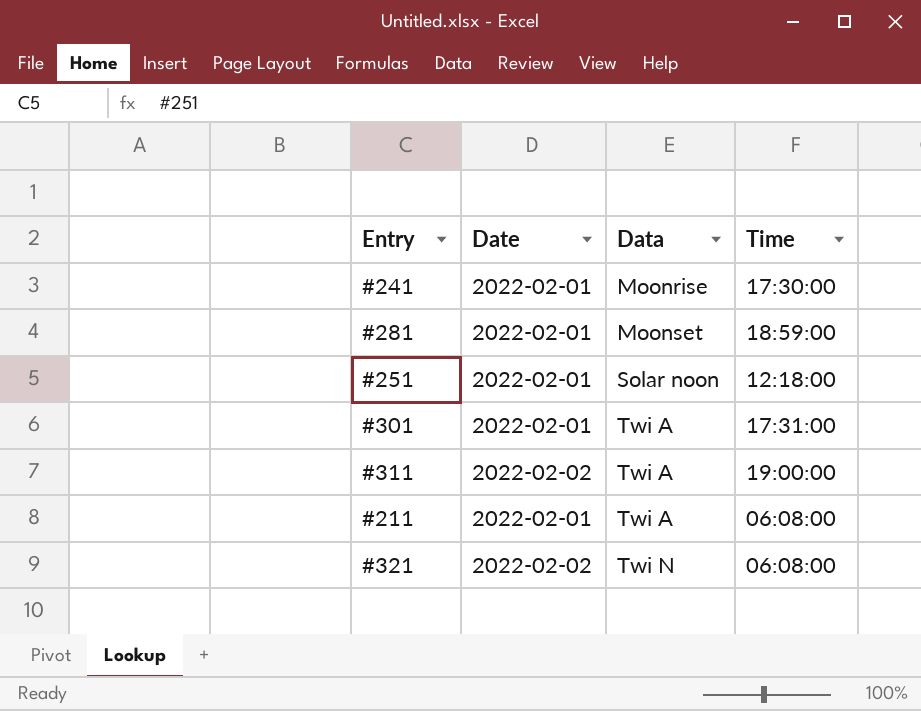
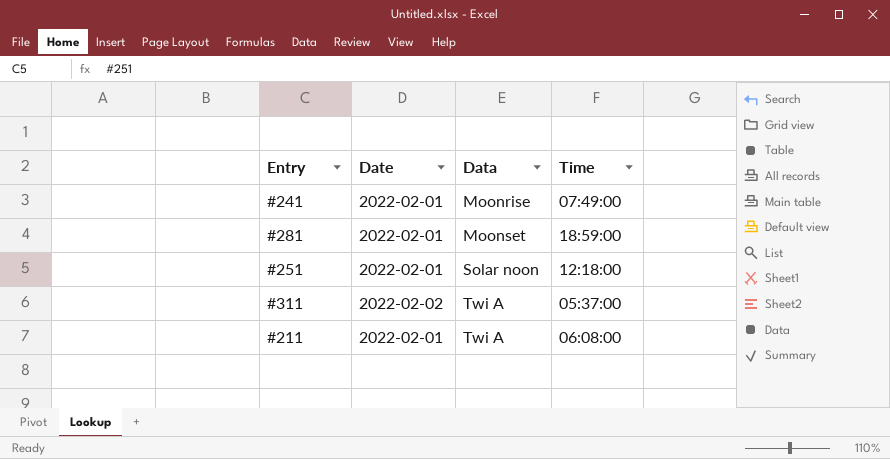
row #301: 2022-02-01 | Twi A | 17:31:00 -> none
row #321: 2022-02-02 | Twi N | 06:08:00 -> none
#241 | Time: 17:30:00 -> 07:49:00
#311 | Time: 19:00:00 -> 05:37:00

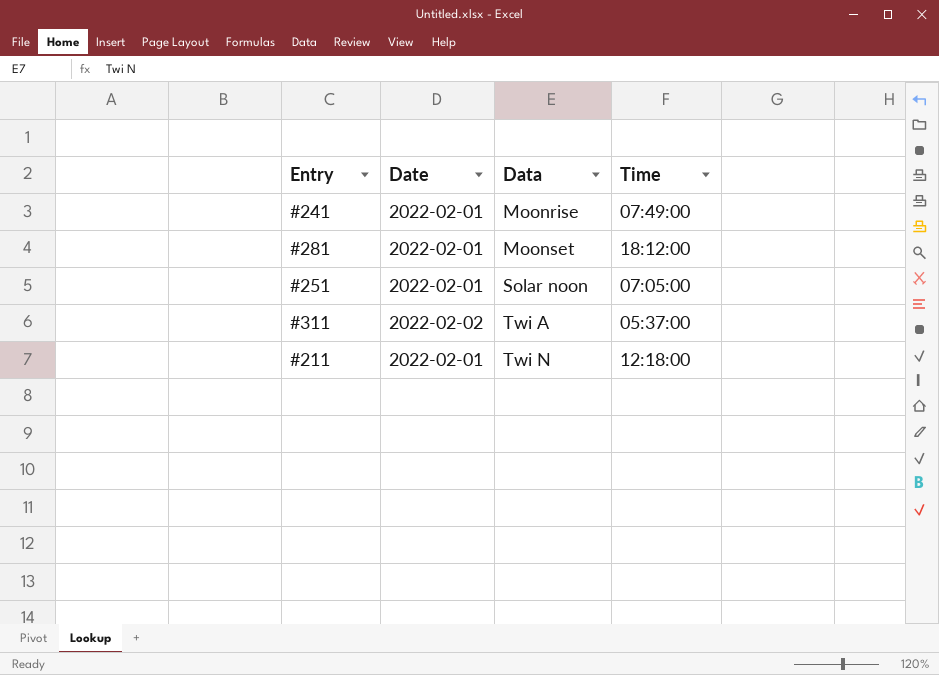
#281 | Time: 18:59:00 -> 18:12:00
#251 | Time: 12:18:00 -> 07:05:00
#211 | Data: Twi A -> Twi N
#211 | Time: 06:08:00 -> 12:18:00

